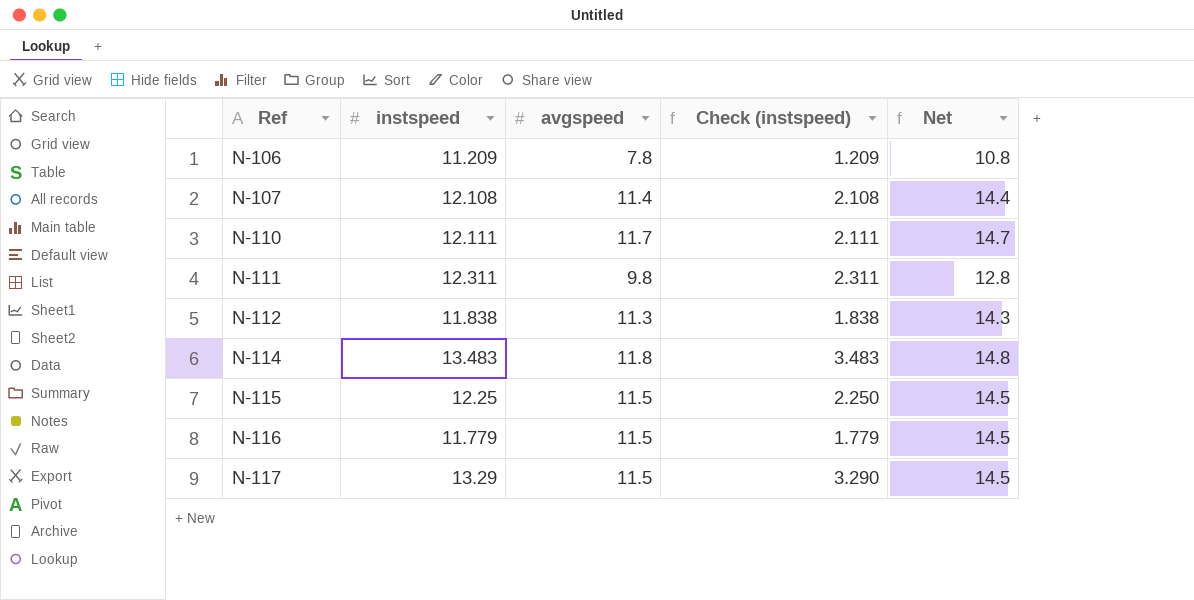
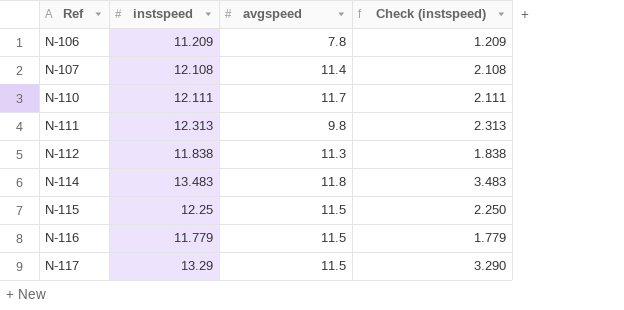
column Net | formula: [avgspeed] + 3 -> none
N-111 | instspeed: 12.311 -> 12.313
N-111 | Check (instspeed): 2.311 -> 2.313

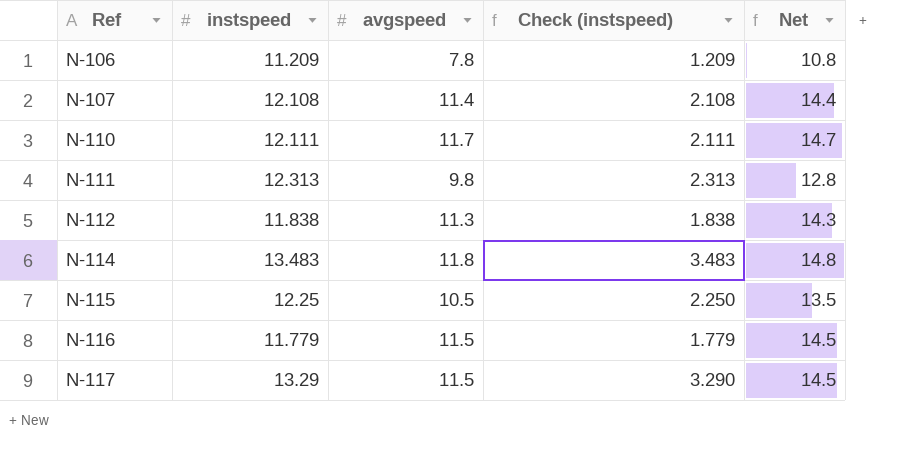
column Net | formula: none -> [avgspeed] + 3
N-115 | avgspeed: 11.5 -> 10.5

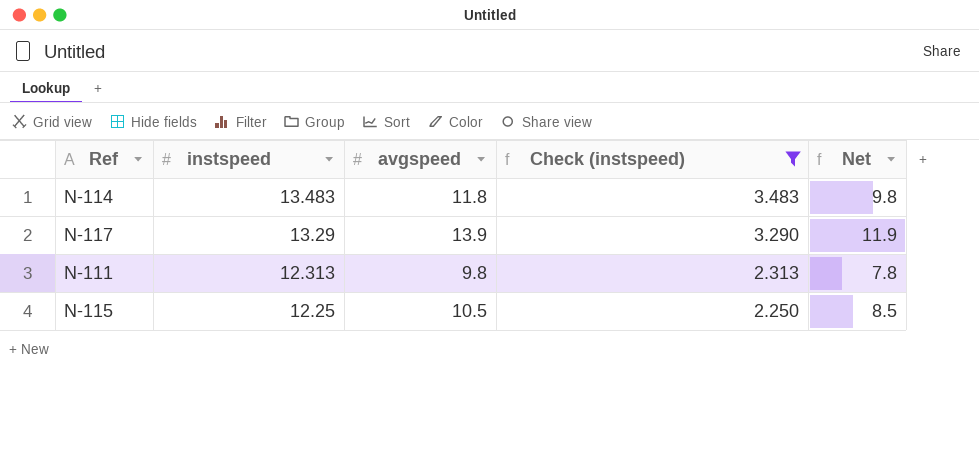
filter: none -> Check (instspeed) >= 2.250
row order: Ref ascending -> instspeed descending
column Net | formula: [avgspeed] + 3 -> [avgspeed] - 2
N-117 | avgspeed: 11.5 -> 13.9

